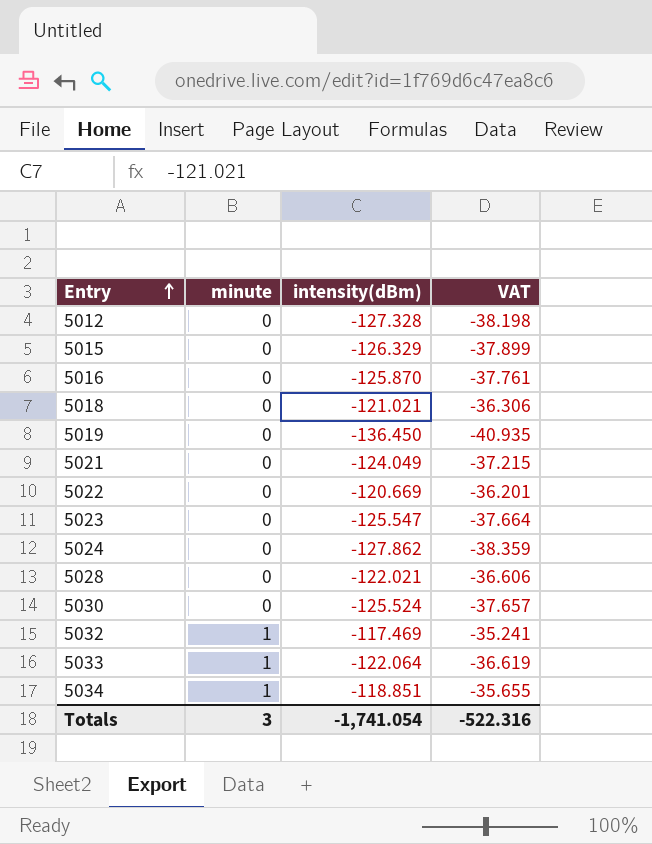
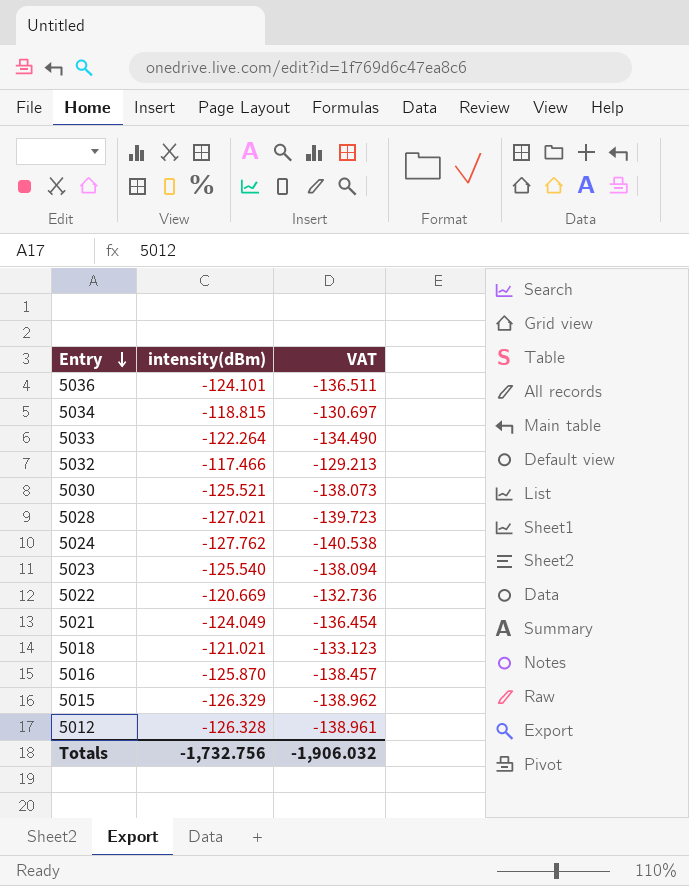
row order: Entry ascending -> Entry descending
column minute | position: 2 -> none
column VAT | formula: [intensity(dBm)] * 0.3 -> [intensity(dBm)] * 1.1
row 5019: 0 | -136.450 | -40.935 -> none
row 5036: none -> -124.101 | -136.511
5034 | intensity(dBm): -118.851 -> -118.815
5033 | intensity(dBm): -122.064 -> -122.264
5032 | intensity(dBm): -117.469 -> -117.466
5030 | intensity(dBm): -125.524 -> -125.521
5028 | intensity(dBm): -122.021 -> -127.021
5024 | intensity(dBm): -127.862 -> -127.762
5023 | intensity(dBm): -125.547 -> -125.540
5012 | intensity(dBm): -127.328 -> -126.328
Totals | intensity(dBm): -1,741.054 -> -1,732.756
Totals | VAT: -522.316 -> -1,906.032

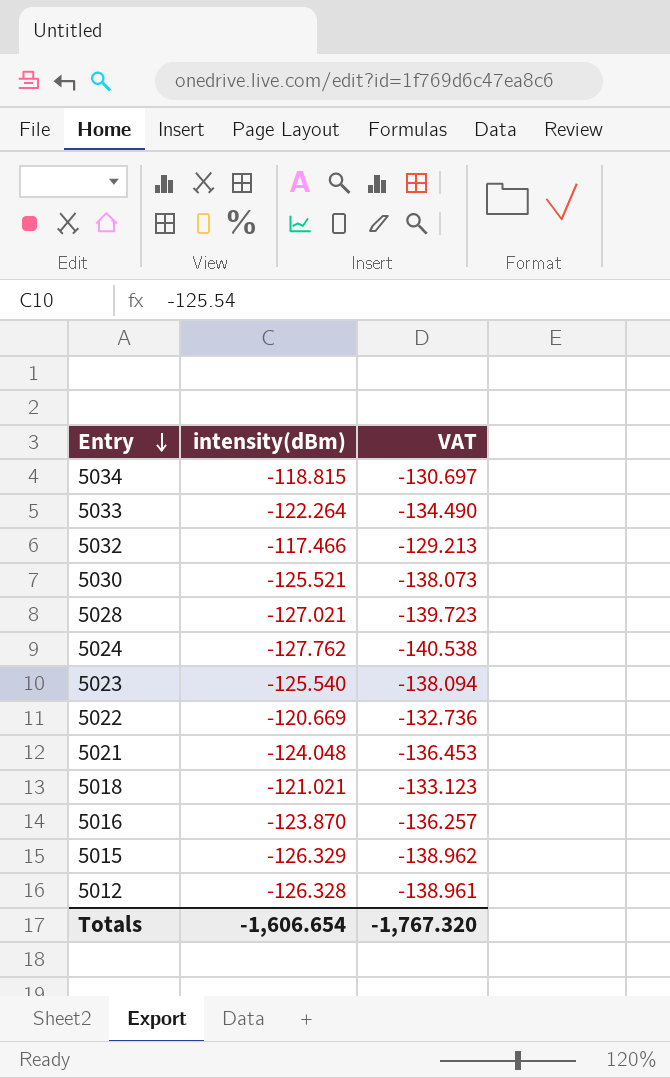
row 5036: -124.101 | -136.511 -> none
5021 | intensity(dBm): -124.049 -> -124.048
5021 | VAT: -136.454 -> -136.453
5016 | intensity(dBm): -125.870 -> -123.870
5016 | VAT: -138.457 -> -136.257
Totals | intensity(dBm): -1,732.756 -> -1,606.654
Totals | VAT: -1,906.032 -> -1,767.320

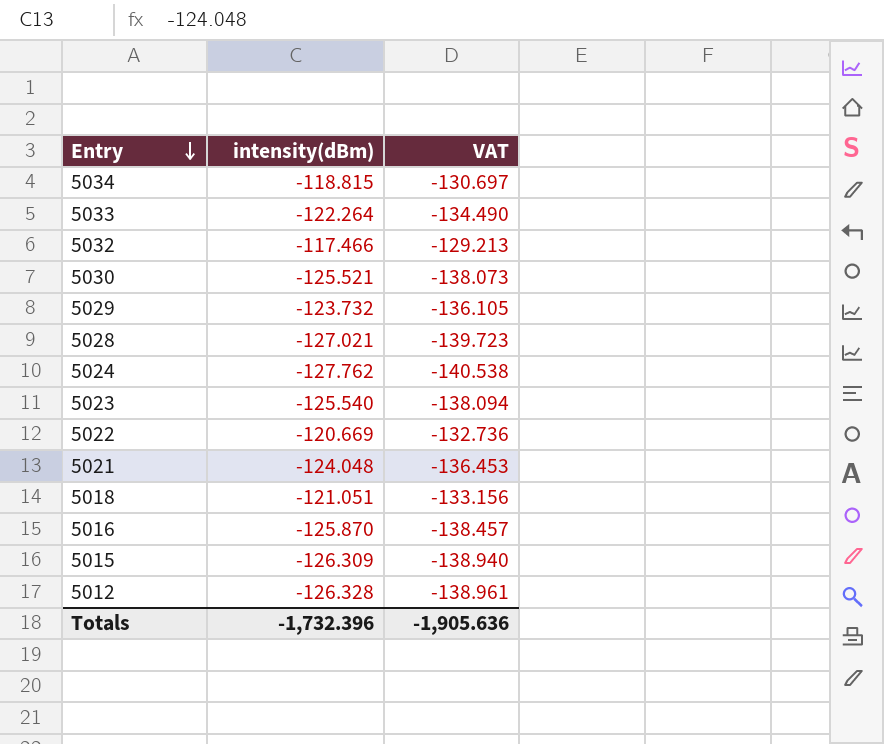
row 5029: none -> -123.732 | -136.105
5018 | intensity(dBm): -121.021 -> -121.051
5018 | VAT: -133.123 -> -133.156
5016 | intensity(dBm): -123.870 -> -125.870
5016 | VAT: -136.257 -> -138.457
5015 | intensity(dBm): -126.329 -> -126.309
5015 | VAT: -138.962 -> -138.940
Totals | intensity(dBm): -1,606.654 -> -1,732.396
Totals | VAT: -1,767.320 -> -1,905.636

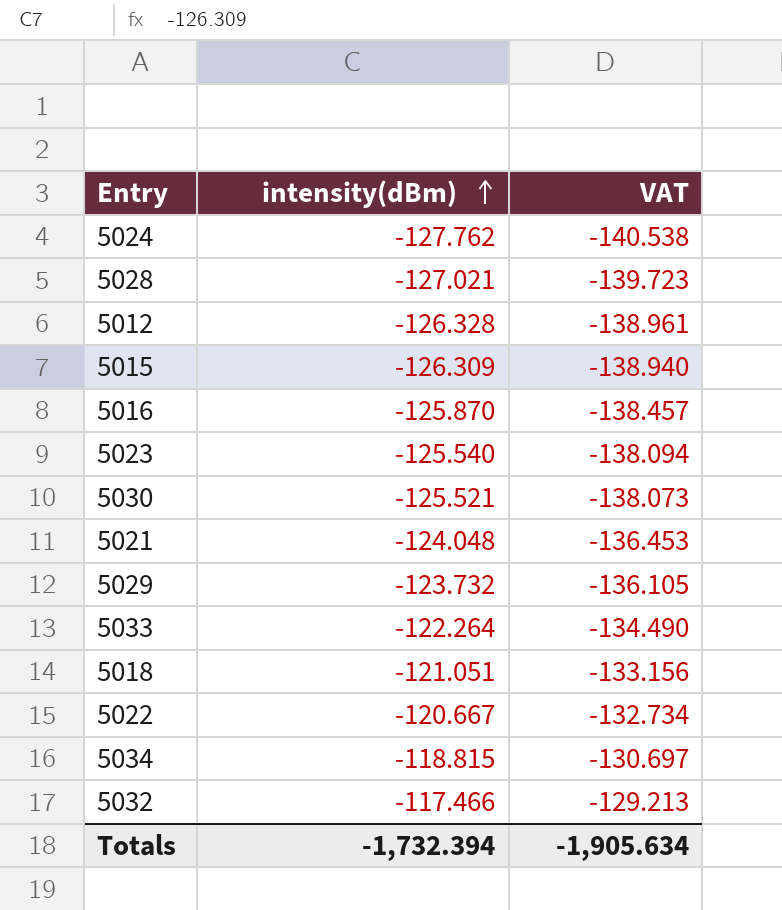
row order: Entry descending -> intensity(dBm) ascending
5022 | intensity(dBm): -120.669 -> -120.667
5022 | VAT: -132.736 -> -132.734
Totals | intensity(dBm): -1,732.396 -> -1,732.394
Totals | VAT: -1,905.636 -> -1,905.634

